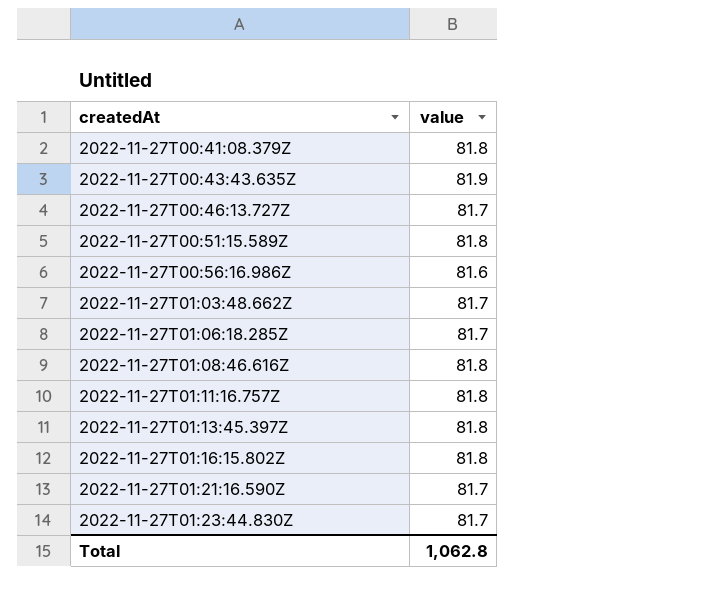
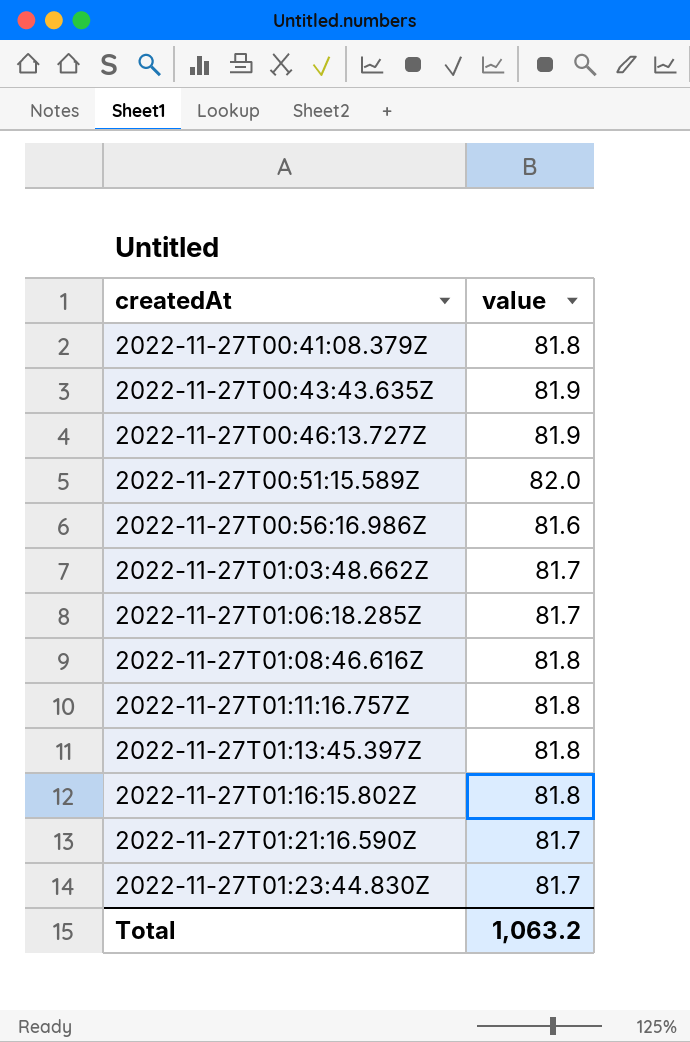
2022-11-27T00:46:13.727Z | value: 81.7 -> 81.9
2022-11-27T00:51:15.589Z | value: 81.8 -> 82.0
Total | value: 1,062.8 -> 1,063.2

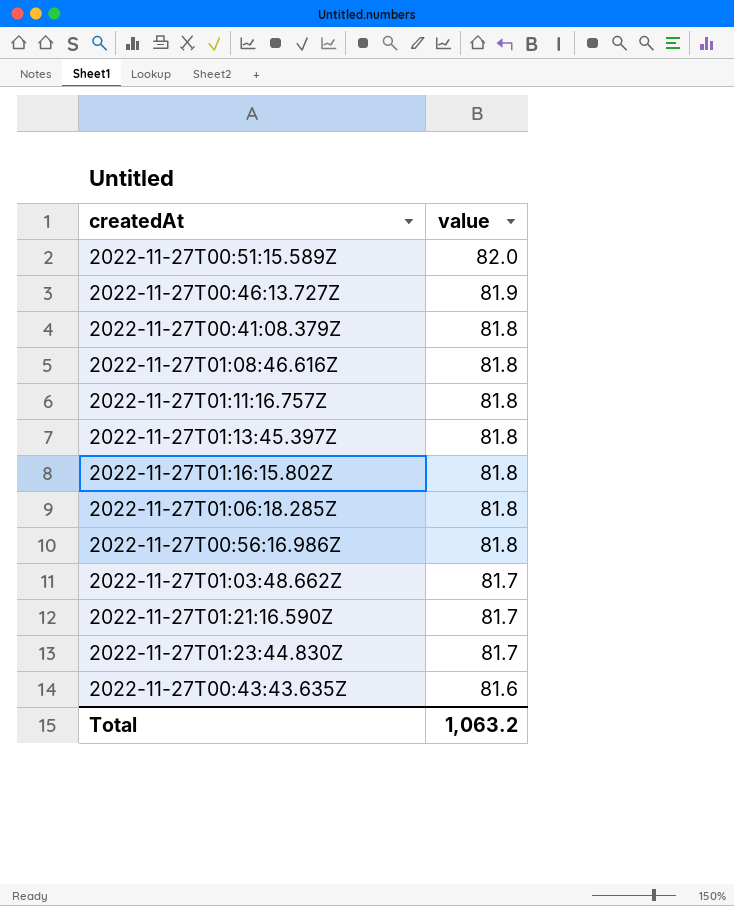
row order: createdAt ascending -> value descending
2022-11-27T01:06:18.285Z | value: 81.7 -> 81.8
2022-11-27T00:56:16.986Z | value: 81.6 -> 81.8
2022-11-27T00:43:43.635Z | value: 81.9 -> 81.6

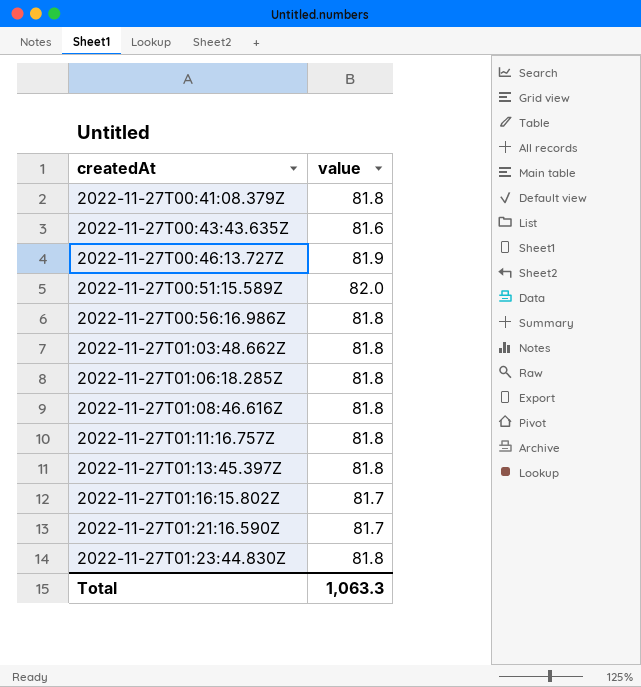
row order: value descending -> createdAt ascending
2022-11-27T01:03:48.662Z | value: 81.7 -> 81.8
2022-11-27T01:16:15.802Z | value: 81.8 -> 81.7
2022-11-27T01:23:44.830Z | value: 81.7 -> 81.8
Total | value: 1,063.2 -> 1,063.3

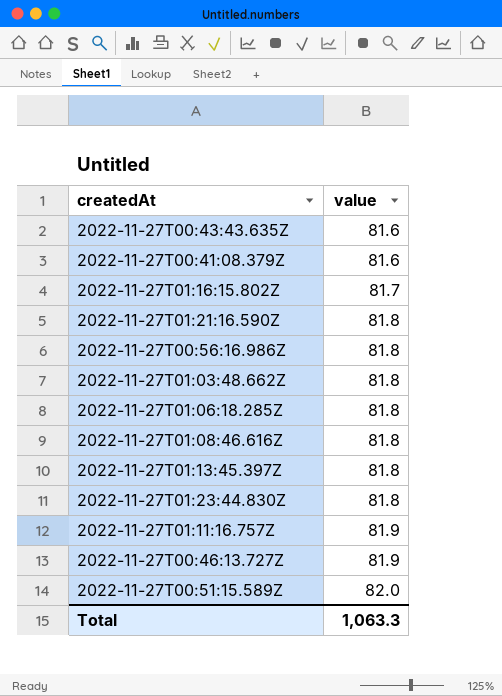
row order: createdAt ascending -> value ascending
2022-11-27T00:41:08.379Z | value: 81.8 -> 81.6
2022-11-27T01:21:16.590Z | value: 81.7 -> 81.8
2022-11-27T01:11:16.757Z | value: 81.8 -> 81.9

